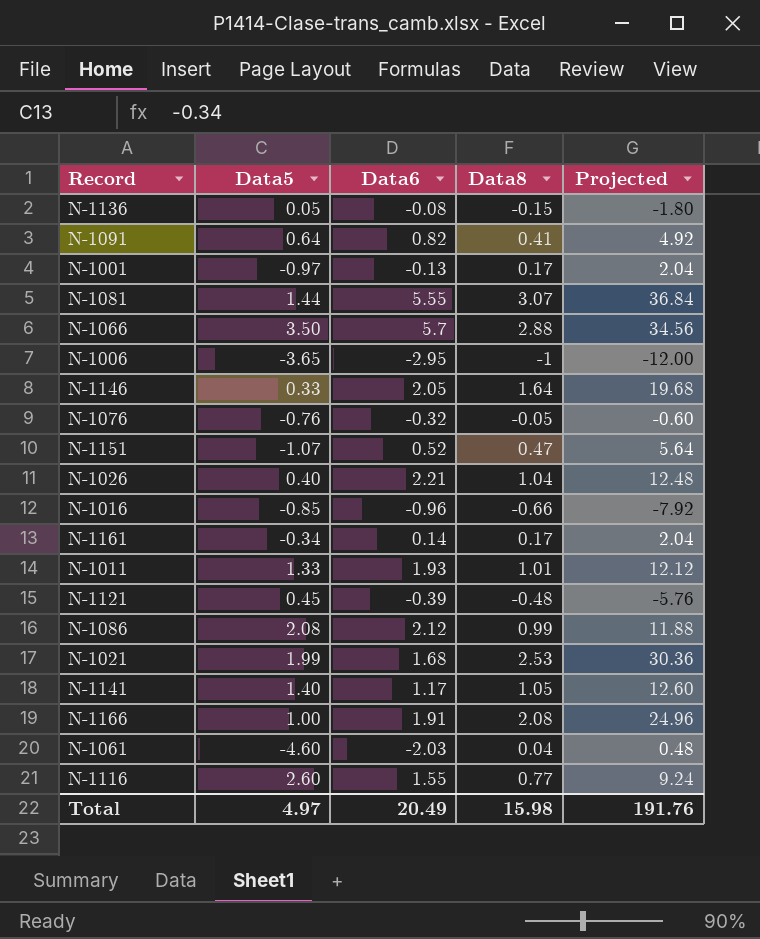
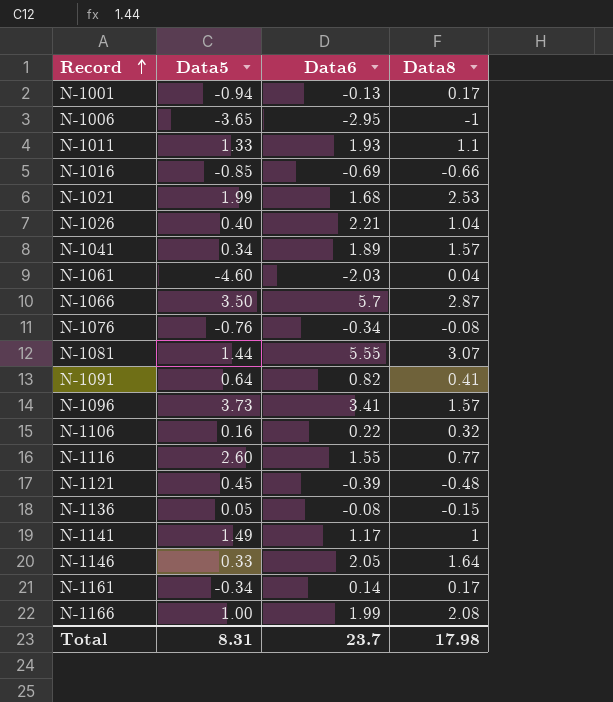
row order: none -> Record ascending
column Projected | formula: [Data8] * 12 -> none
row N-1151: -1.07 | 0.52 | 0.47 | 5.64 -> none
row N-1086: 2.08 | 2.12 | 0.99 | 11.88 -> none
N-1001 | Data5: -0.97 -> -0.94
N-1011 | Data8: 1.01 -> 1.1
N-1016 | Data6: -0.96 -> -0.69
row N-1041: none -> 0.34 | 1.89 | 1.57
N-1066 | Data8: 2.88 -> 2.87
N-1076 | Data6: -0.32 -> -0.34
N-1076 | Data8: -0.05 -> -0.08
row N-1096: none -> 3.73 | 3.41 | 1.57
row N-1106: none -> 0.16 | 0.22 | 0.32
N-1141 | Data5: 1.40 -> 1.49
N-1141 | Data8: 1.05 -> 1
N-1166 | Data6: 1.91 -> 1.99
Total | Data5: 4.97 -> 8.31
Total | Data6: 20.49 -> 23.7
Total | Data8: 15.98 -> 17.98

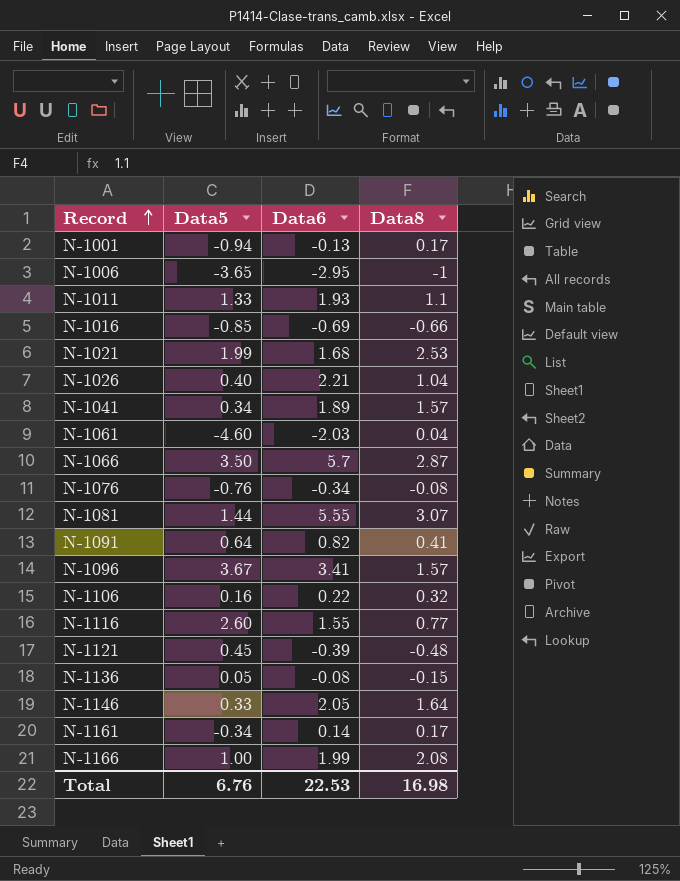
row N-1141: 1.49 | 1.17 | 1 -> none
N-1096 | Data5: 3.73 -> 3.67
Total | Data5: 8.31 -> 6.76
Total | Data6: 23.7 -> 22.53
Total | Data8: 17.98 -> 16.98

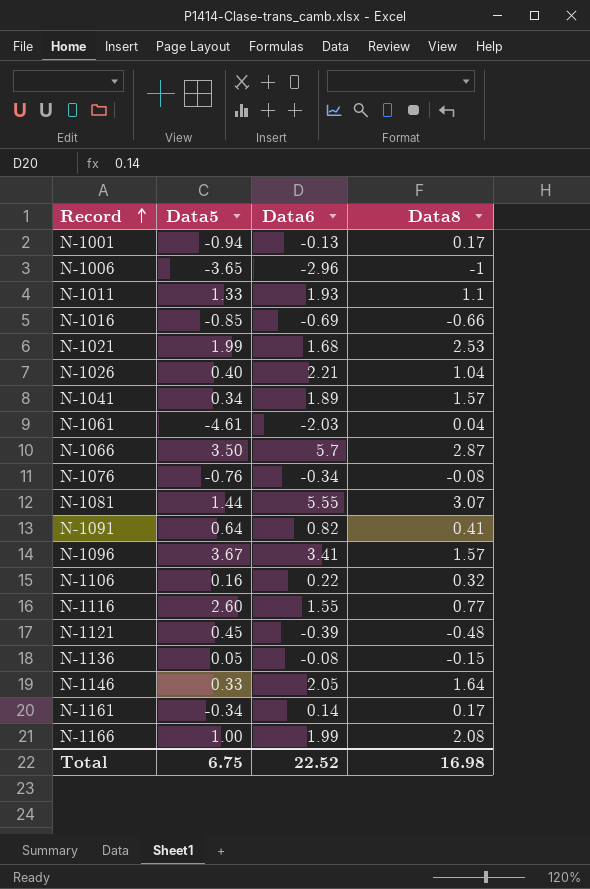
N-1006 | Data6: -2.95 -> -2.96
N-1061 | Data5: -4.60 -> -4.61
Total | Data5: 6.76 -> 6.75
Total | Data6: 22.53 -> 22.52

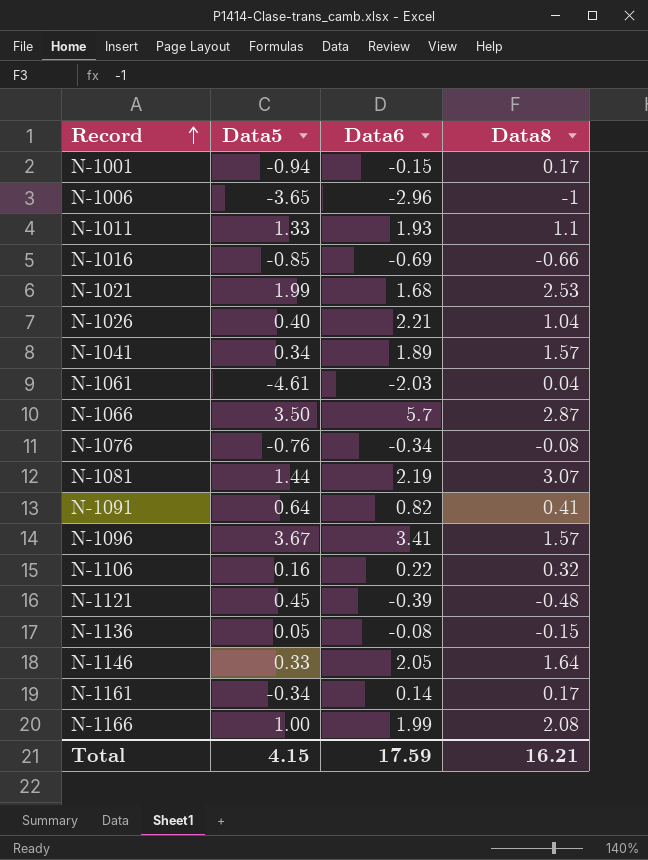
row N-1116: 2.60 | 1.55 | 0.77 -> none
N-1001 | Data6: -0.13 -> -0.15
N-1081 | Data6: 5.55 -> 2.19
Total | Data5: 6.75 -> 4.15
Total | Data6: 22.52 -> 17.59
Total | Data8: 16.98 -> 16.21

